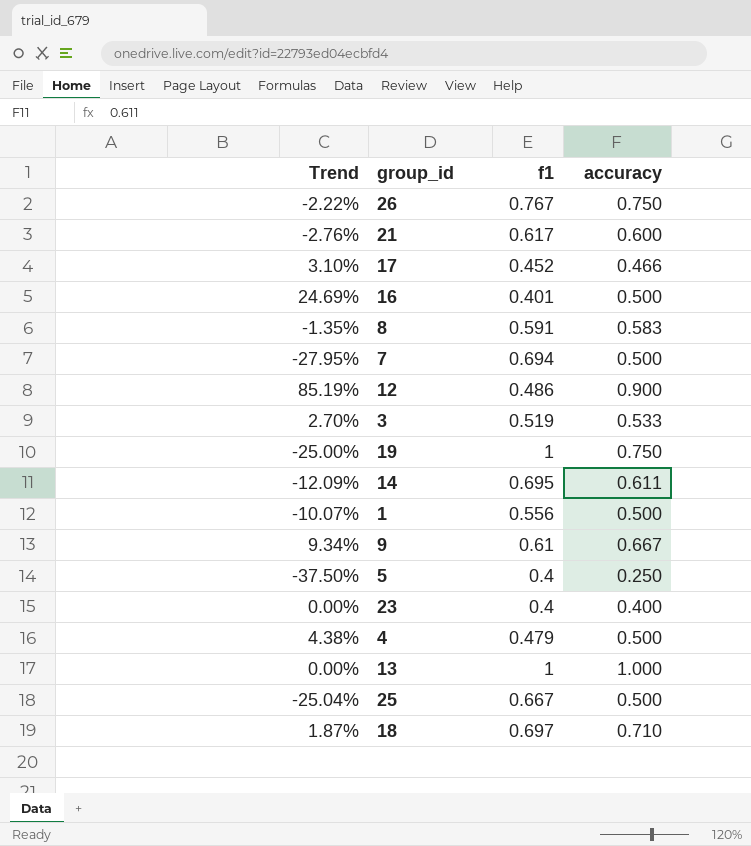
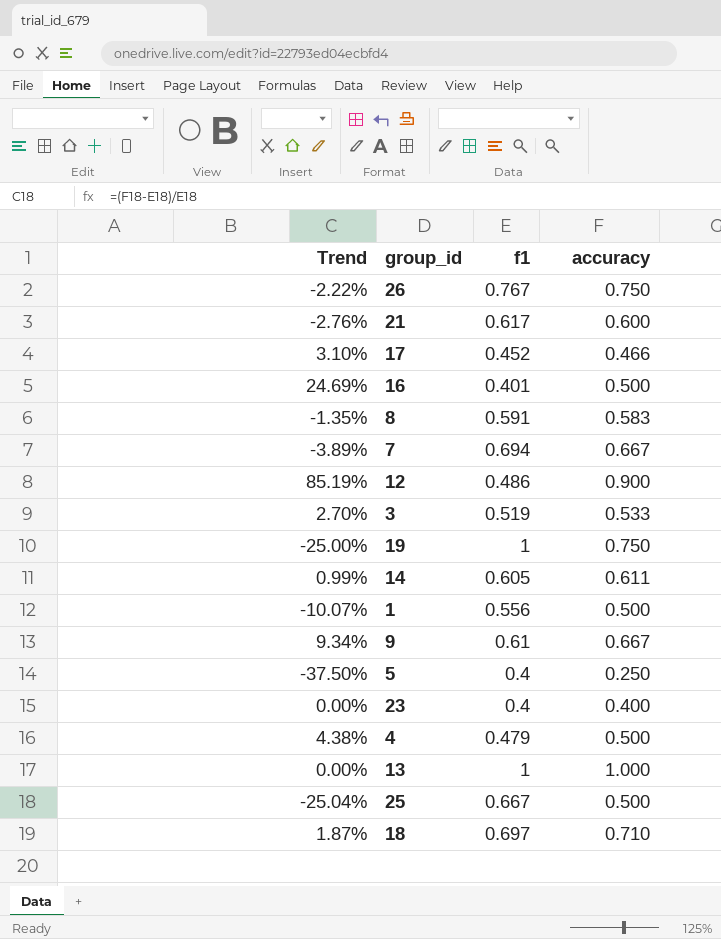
7 | Trend: -27.95% -> -3.89%
7 | accuracy: 0.500 -> 0.667
14 | Trend: -12.09% -> 0.99%
14 | f1: 0.695 -> 0.605

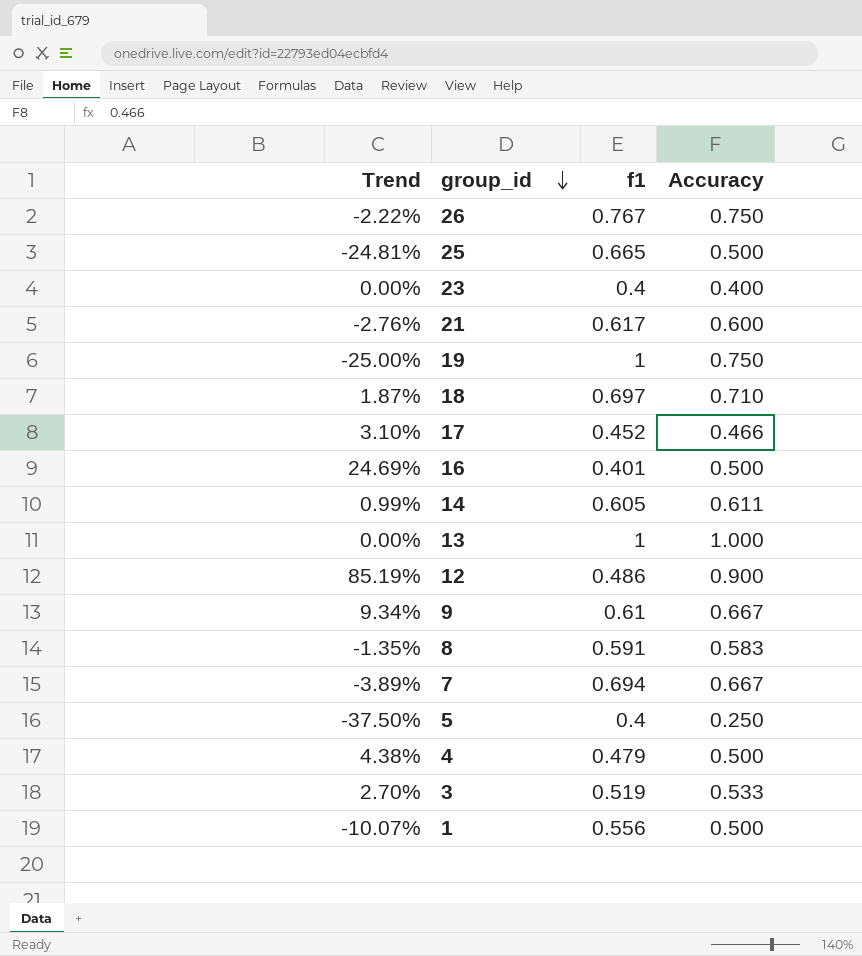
row order: none -> group_id descending
column name: accuracy -> Accuracy
25 | Trend: -25.04% -> -24.81%
25 | f1: 0.667 -> 0.665

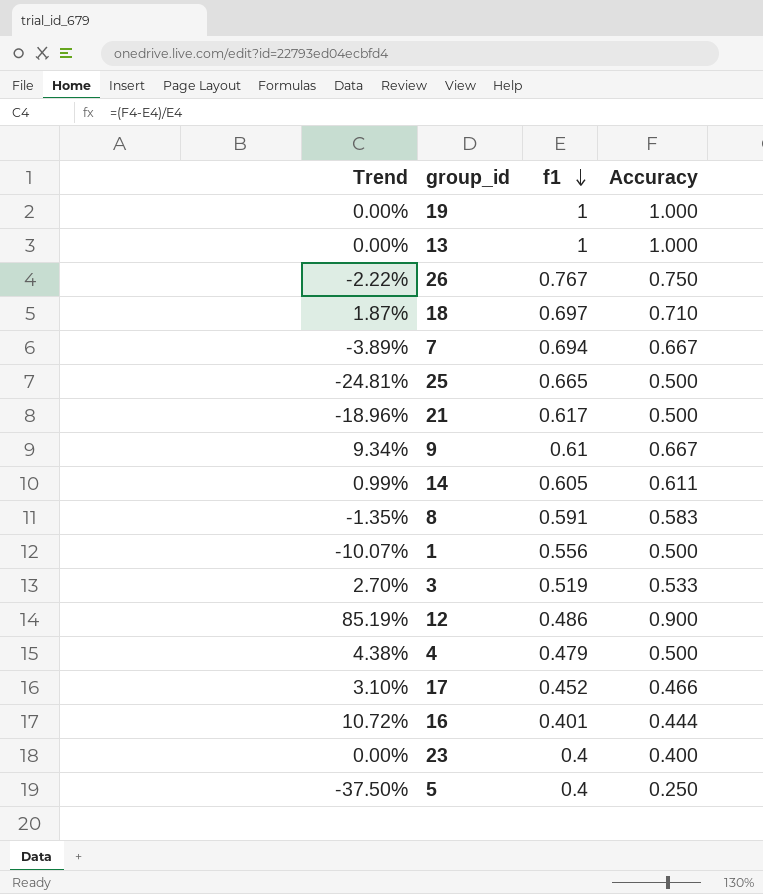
row order: group_id descending -> f1 descending
19 | Trend: -25.00% -> 0.00%
19 | Accuracy: 0.750 -> 1.000
21 | Trend: -2.76% -> -18.96%
21 | Accuracy: 0.600 -> 0.500
16 | Trend: 24.69% -> 10.72%
16 | Accuracy: 0.500 -> 0.444

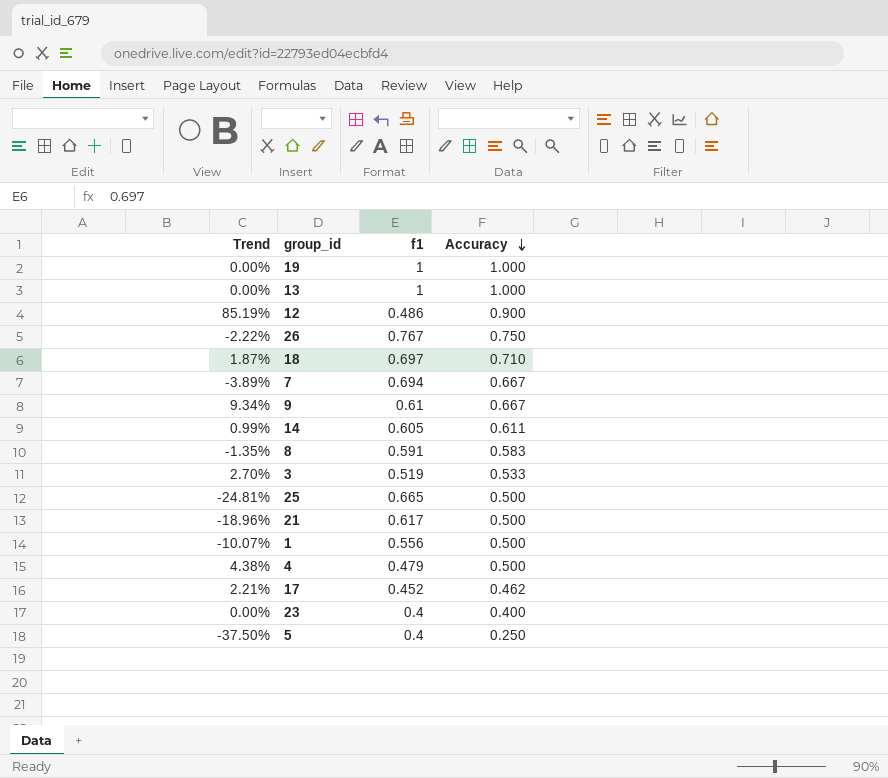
row order: f1 descending -> Accuracy descending
row 16: 10.72% | 0.401 | 0.444 -> none
17 | Trend: 3.10% -> 2.21%
17 | Accuracy: 0.466 -> 0.462

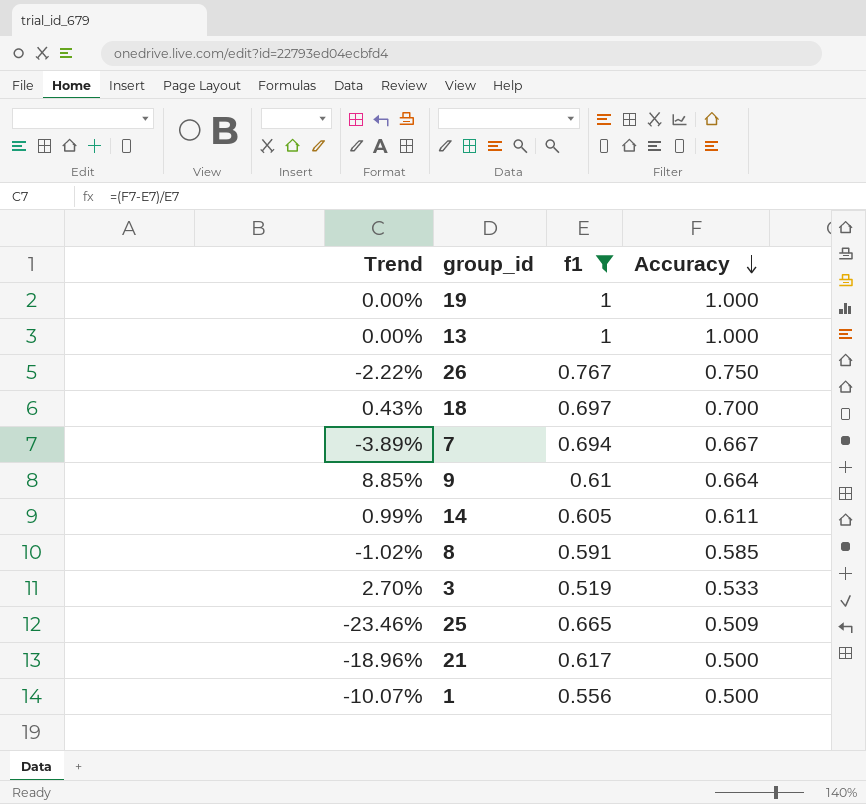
filter: none -> f1 >= 0.519
18 | Trend: 1.87% -> 0.43%
18 | Accuracy: 0.710 -> 0.700
9 | Trend: 9.34% -> 8.85%
9 | Accuracy: 0.667 -> 0.664
8 | Trend: -1.35% -> -1.02%
8 | Accuracy: 0.583 -> 0.585
25 | Trend: -24.81% -> -23.46%
25 | Accuracy: 0.500 -> 0.509

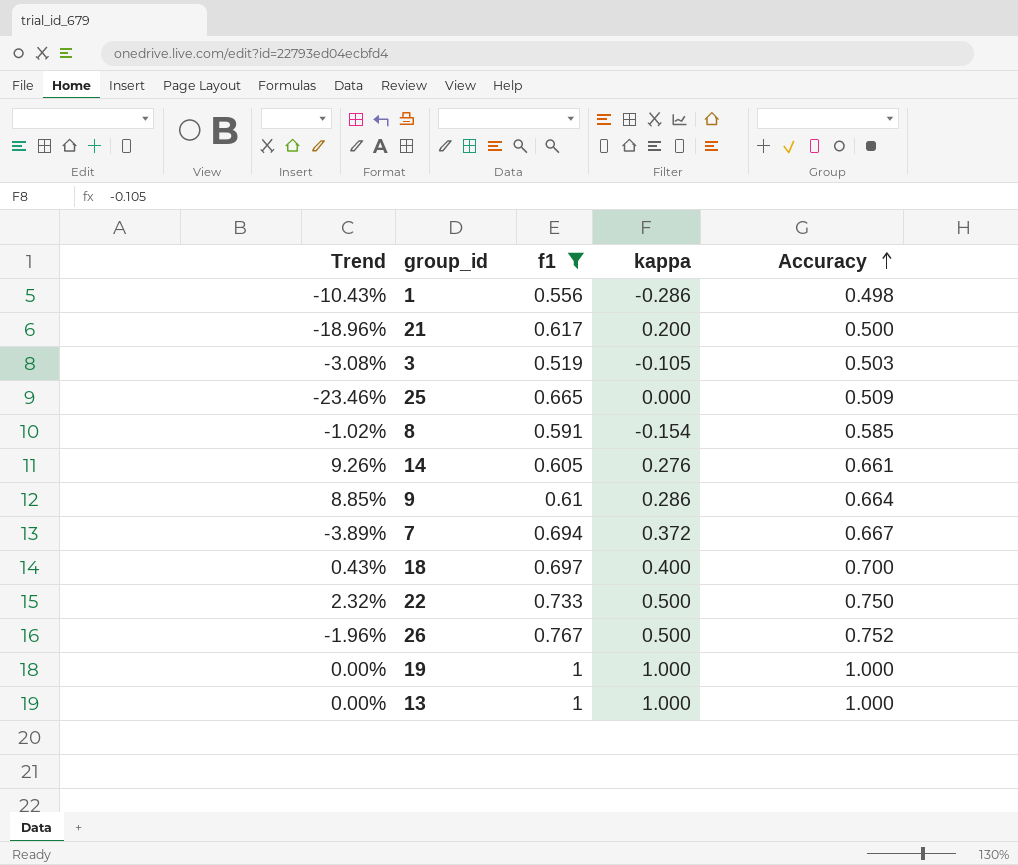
row order: Accuracy descending -> Accuracy ascending
column kappa | position: none -> 4
1 | Trend: -10.07% -> -10.43%
1 | Accuracy: 0.500 -> 0.498
3 | Trend: 2.70% -> -3.08%
3 | Accuracy: 0.533 -> 0.503
14 | Trend: 0.99% -> 9.26%
14 | Accuracy: 0.611 -> 0.661
row 22: none -> 2.32% | 0.733 | 0.500 | 0.750
26 | Trend: -2.22% -> -1.96%
26 | Accuracy: 0.750 -> 0.752

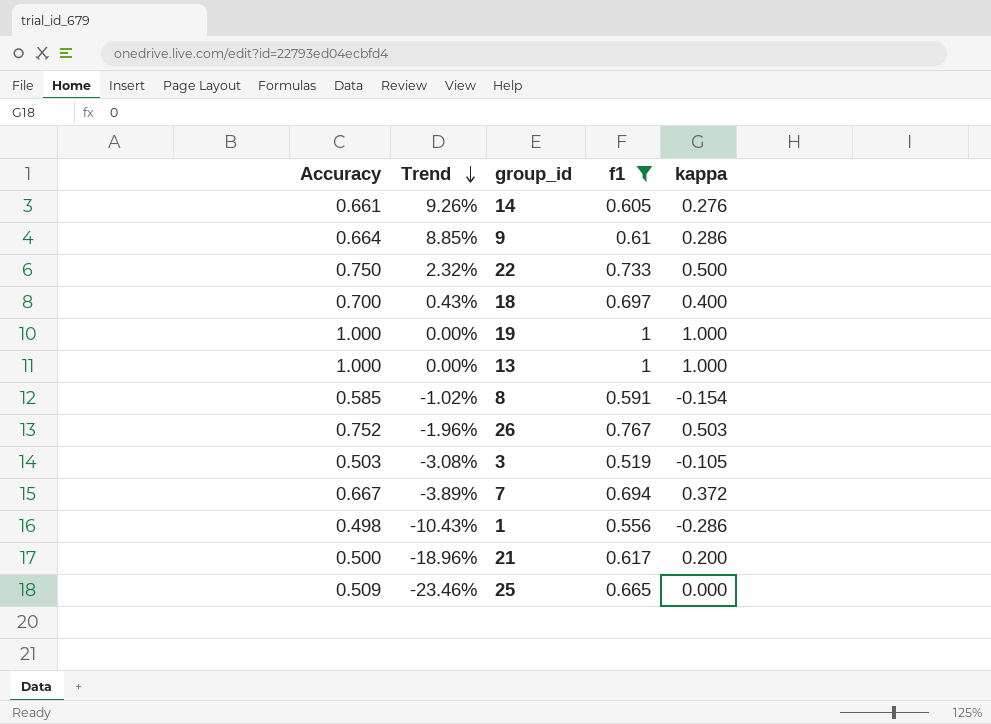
row order: Accuracy ascending -> Trend descending
column Accuracy | position: 5 -> 1
26 | kappa: 0.500 -> 0.503

